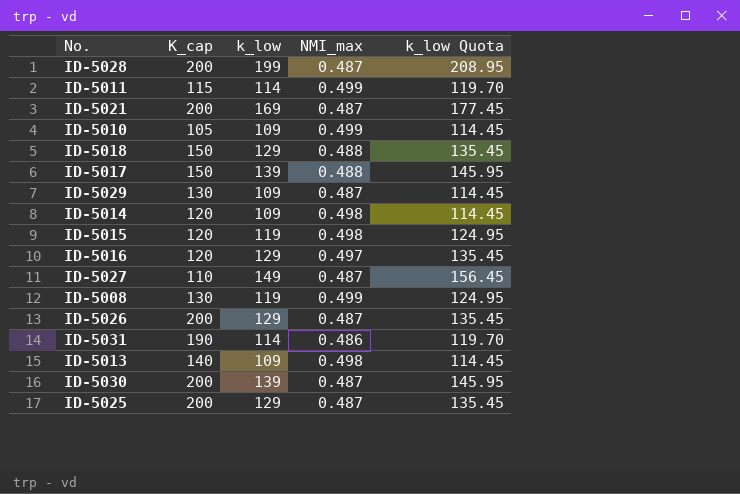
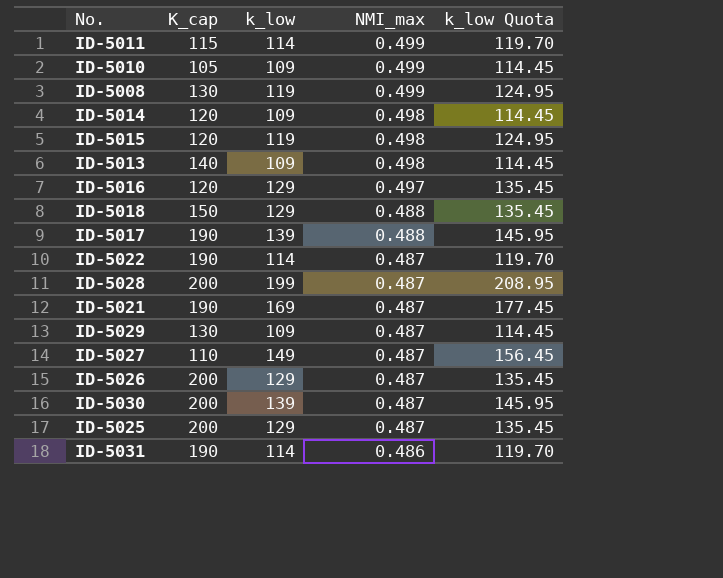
row order: none -> NMI_max descending
ID-5017 | K_cap: 150 -> 190
row ID-5022: none -> 190 | 114 | 0.487 | 119.70
ID-5021 | K_cap: 200 -> 190

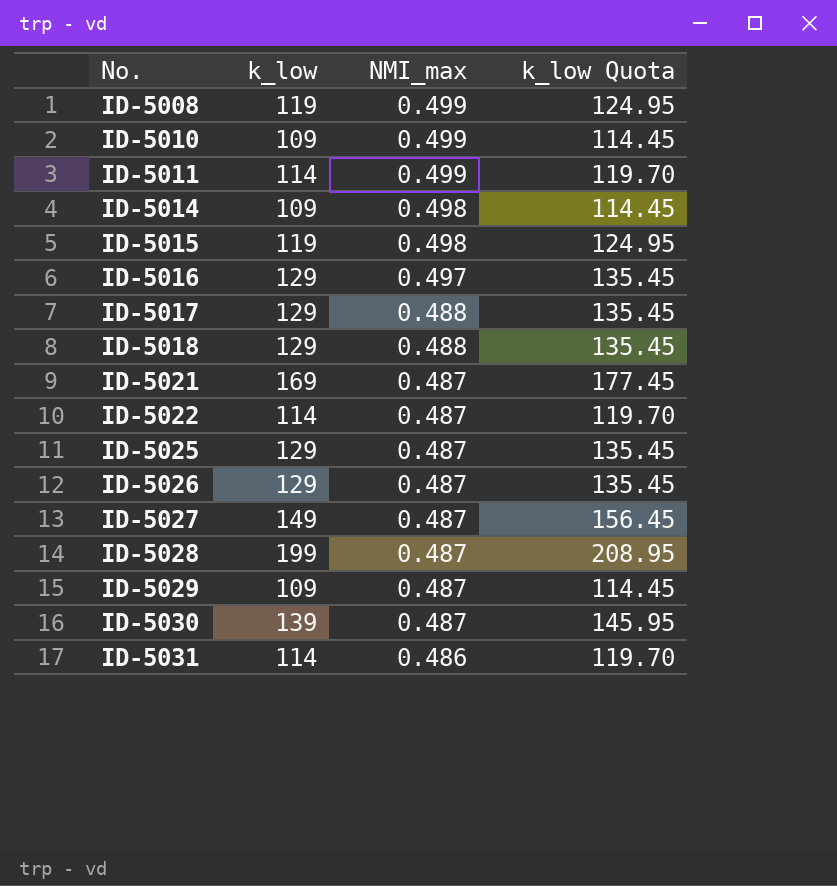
row order: NMI_max descending -> No. ascending
column K_cap | position: 2 -> none
row ID-5013: 140 | 109 | 0.498 | 114.45 -> none
ID-5017 | k_low: 139 -> 129
ID-5017 | k_low Quota: 145.95 -> 135.45

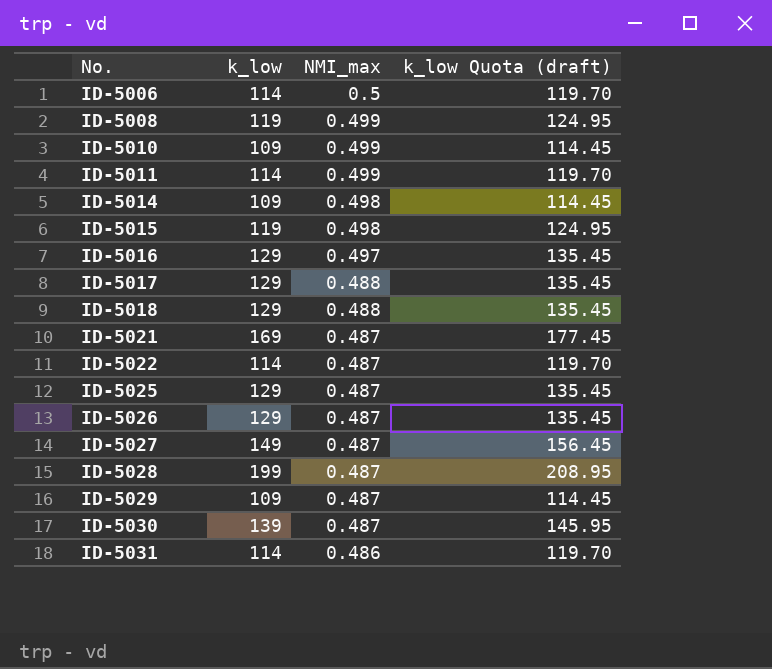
column name: k_low Quota -> k_low Quota (draft)
row ID-5006: none -> 114 | 0.5 | 119.70

